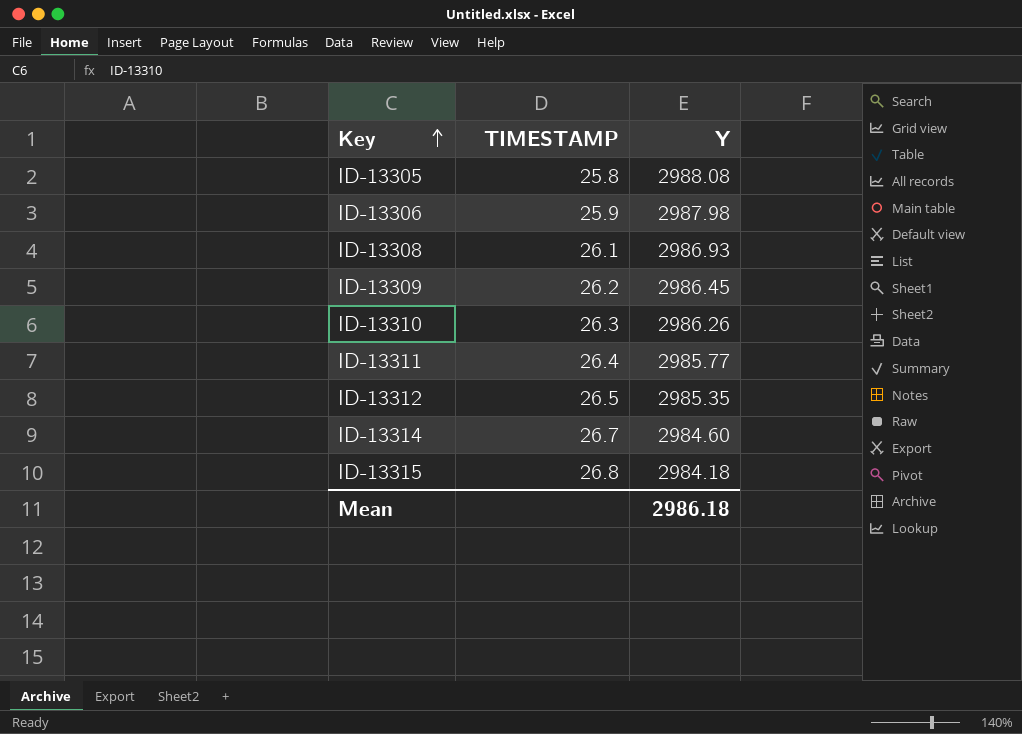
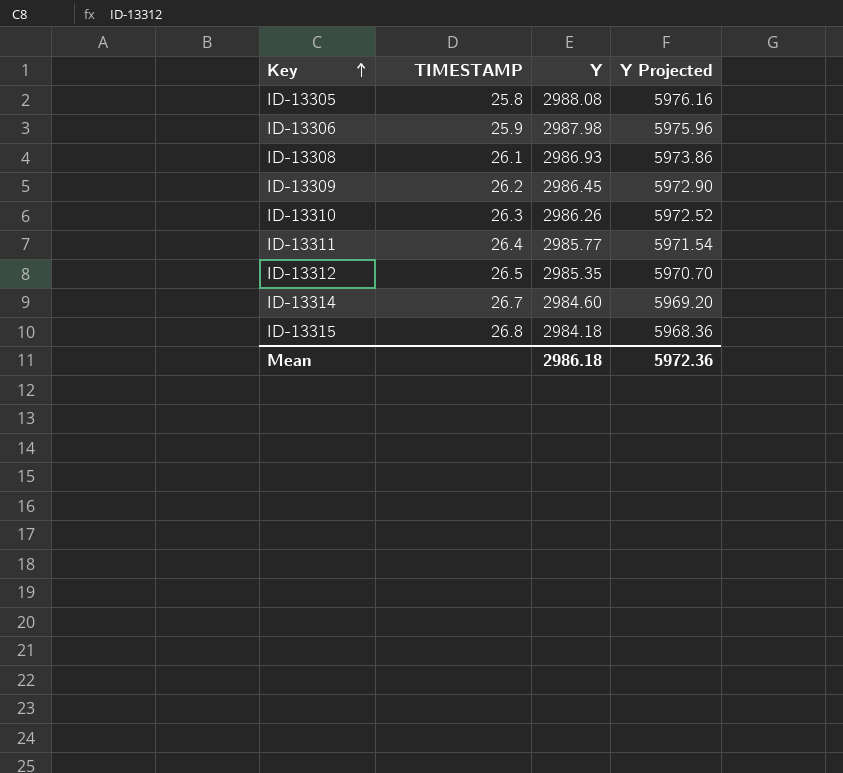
column Y Projected | formula: none -> [Y] * 2

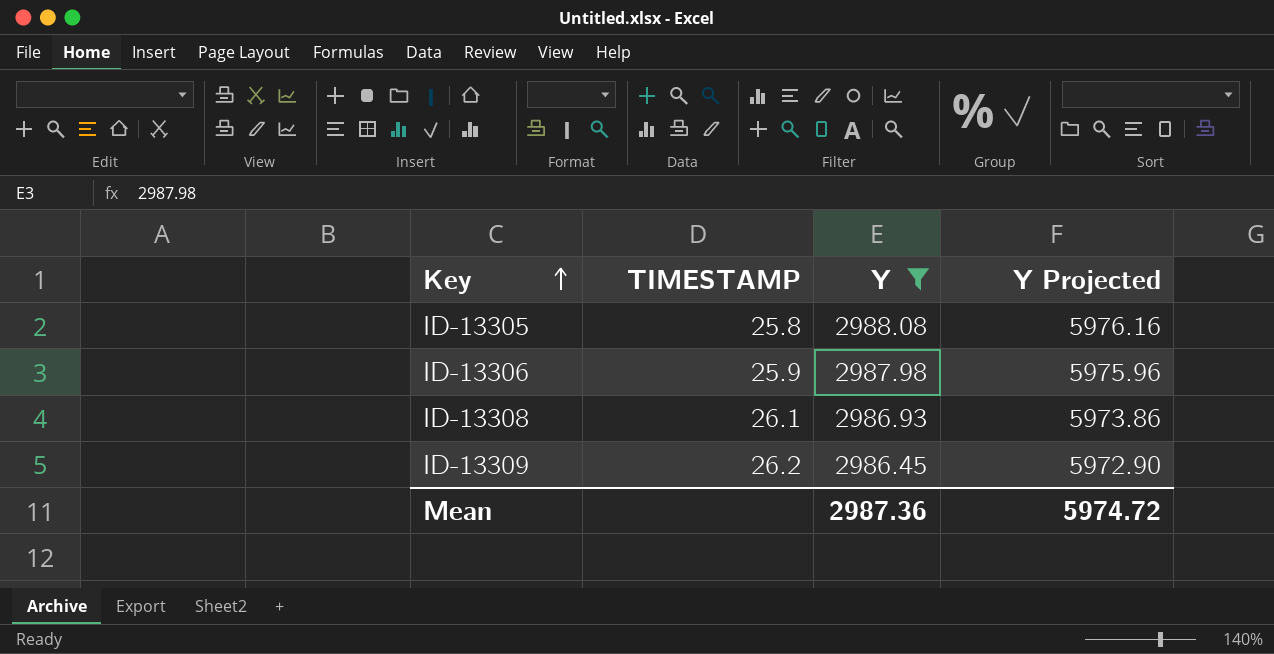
filter: none -> Y >= 2986.45
Mean | Y: 2986.18 -> 2987.36
Mean | Y Projected: 5972.36 -> 5974.72

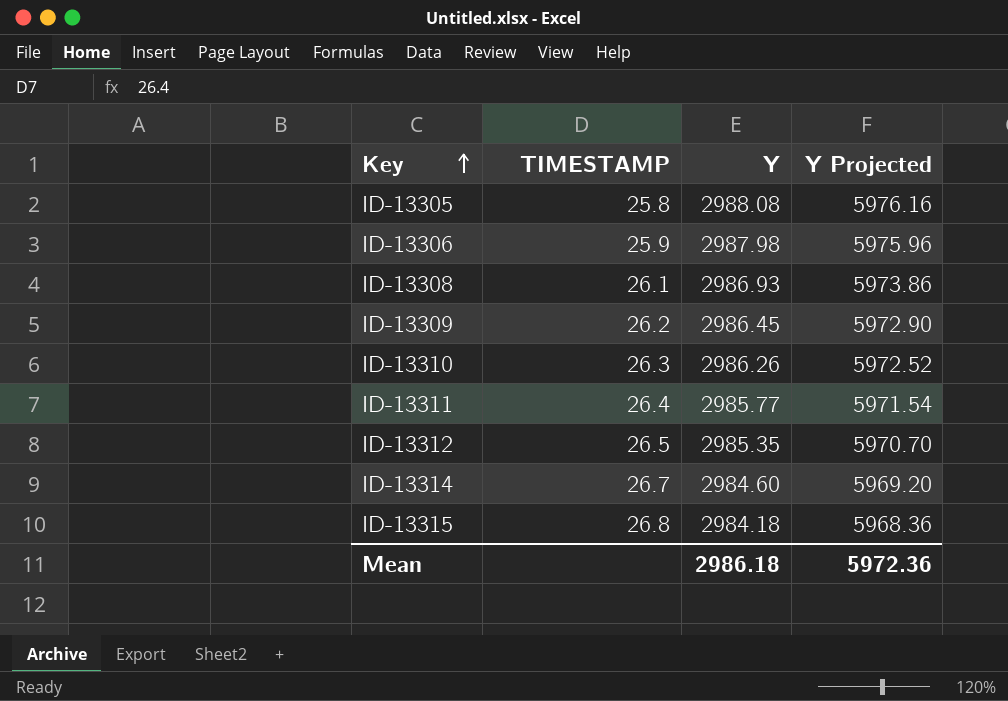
filter: Y >= 2986.45 -> none
Mean | Y: 2987.36 -> 2986.18
Mean | Y Projected: 5974.72 -> 5972.36

